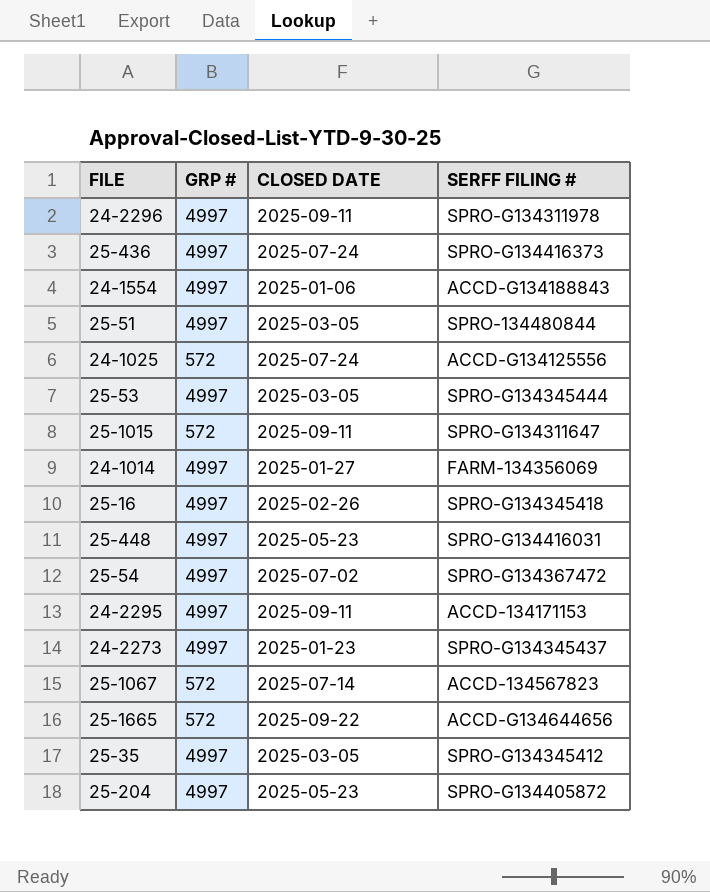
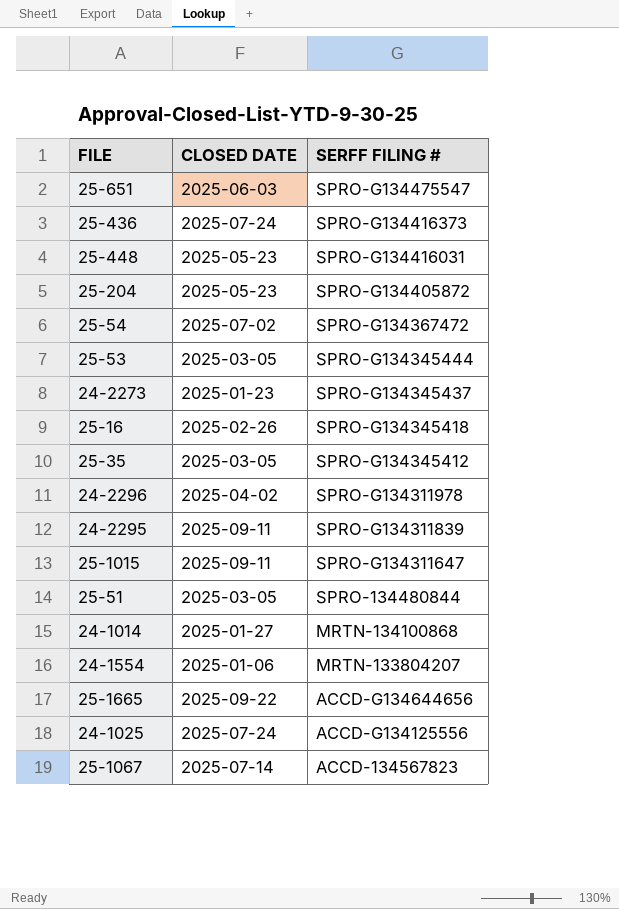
row order: none -> SERFF FILING # descending
column GRP # | position: 2 -> none
row 25-651: none -> 2025-06-03 | SPRO-G134475547
24-2296 | CLOSED DATE: 2025-09-11 -> 2025-04-02
24-2295 | SERFF FILING #: ACCD-134171153 -> SPRO-G134311839
24-1014 | SERFF FILING #: FARM-134356069 -> MRTN-134100868
24-1554 | SERFF FILING #: ACCD-G134188843 -> MRTN-133804207

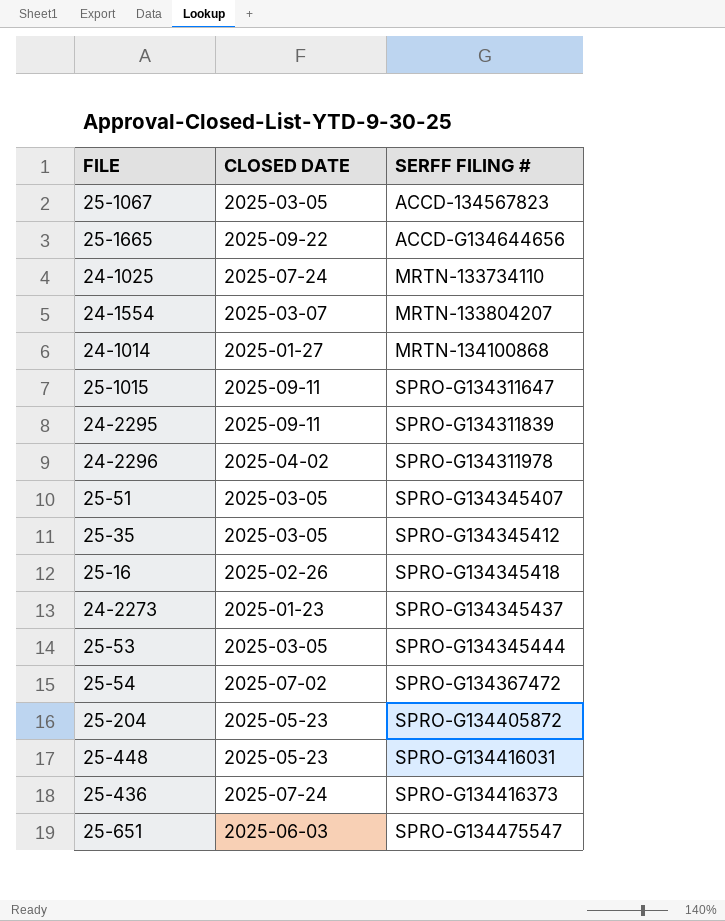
row order: SERFF FILING # descending -> SERFF FILING # ascending
25-1067 | CLOSED DATE: 2025-07-14 -> 2025-03-05
24-1025 | SERFF FILING #: ACCD-G134125556 -> MRTN-133734110
24-1554 | CLOSED DATE: 2025-01-06 -> 2025-03-07
25-51 | SERFF FILING #: SPRO-134480844 -> SPRO-G134345407

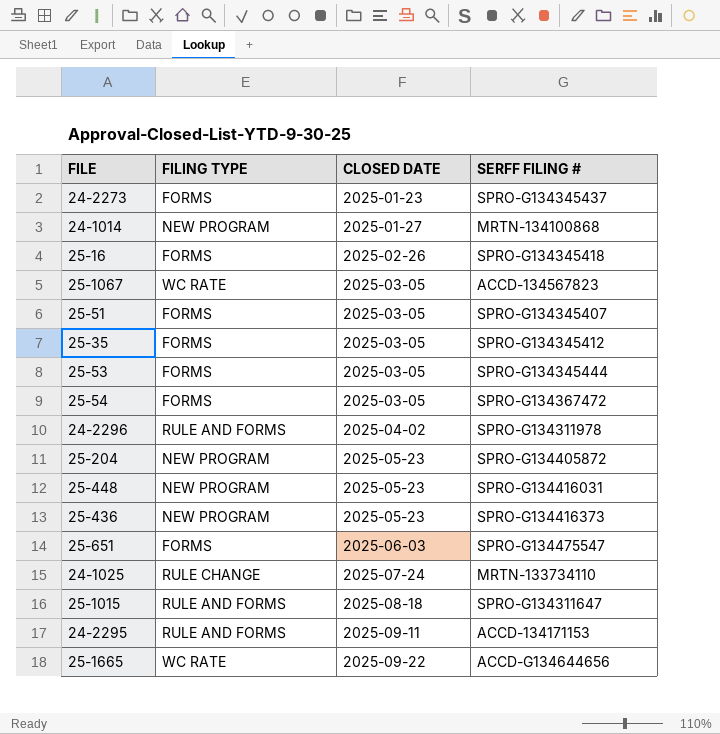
row order: SERFF FILING # ascending -> CLOSED DATE ascending
column FILING TYPE | position: none -> 2
row 24-1554: 2025-03-07 | MRTN-133804207 -> none
25-54 | CLOSED DATE: 2025-07-02 -> 2025-03-05
25-436 | CLOSED DATE: 2025-07-24 -> 2025-05-23
25-1015 | CLOSED DATE: 2025-09-11 -> 2025-08-18
24-2295 | SERFF FILING #: SPRO-G134311839 -> ACCD-134171153

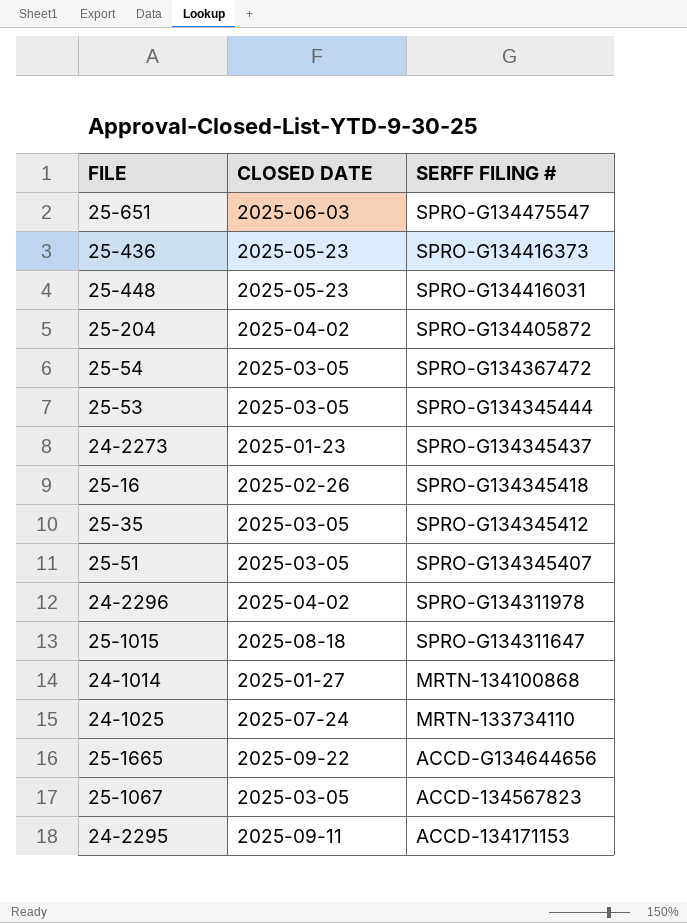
row order: CLOSED DATE ascending -> SERFF FILING # descending
column FILING TYPE | position: 2 -> none
25-204 | CLOSED DATE: 2025-05-23 -> 2025-04-02

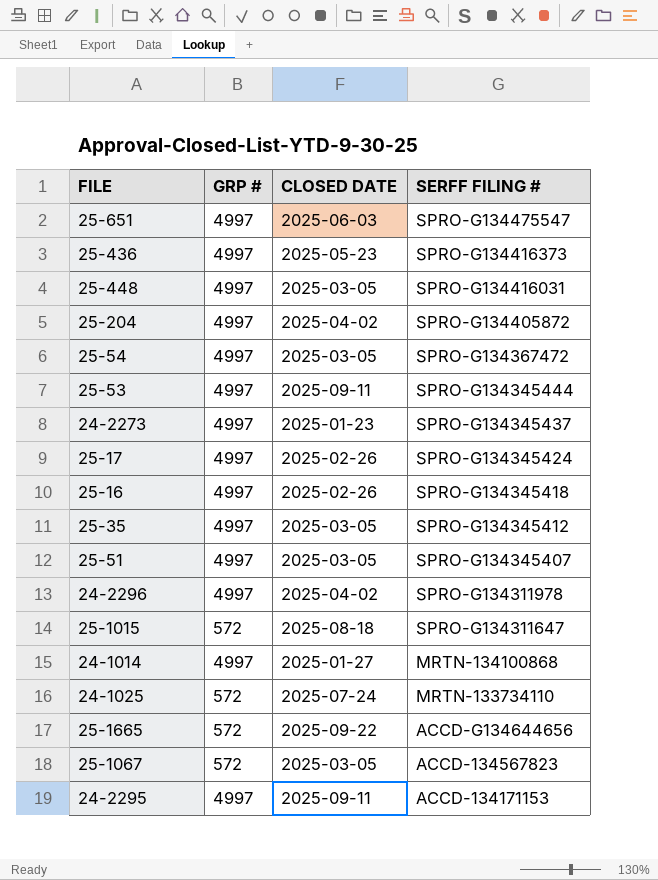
column GRP # | position: none -> 2
25-448 | CLOSED DATE: 2025-05-23 -> 2025-03-05
25-53 | CLOSED DATE: 2025-03-05 -> 2025-09-11
row 25-17: none -> 4997 | 2025-02-26 | SPRO-G134345424

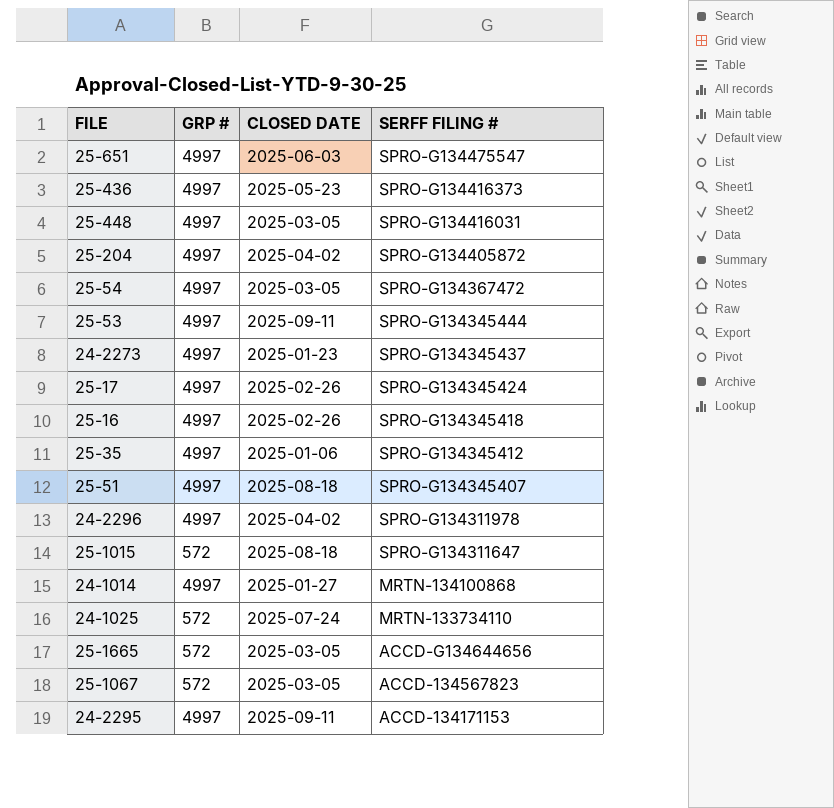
25-35 | CLOSED DATE: 2025-03-05 -> 2025-01-06
25-51 | CLOSED DATE: 2025-03-05 -> 2025-08-18
25-1665 | CLOSED DATE: 2025-09-22 -> 2025-03-05

